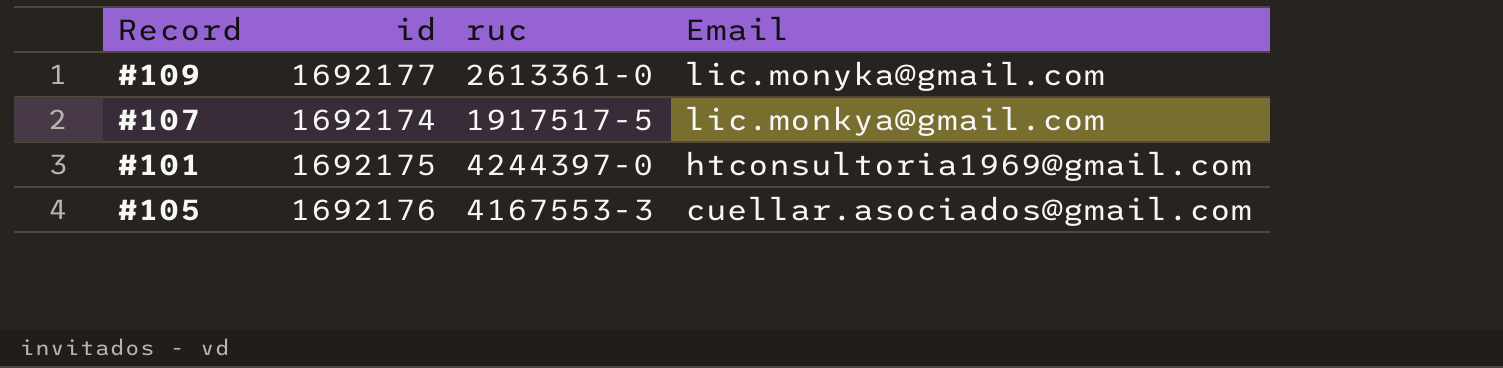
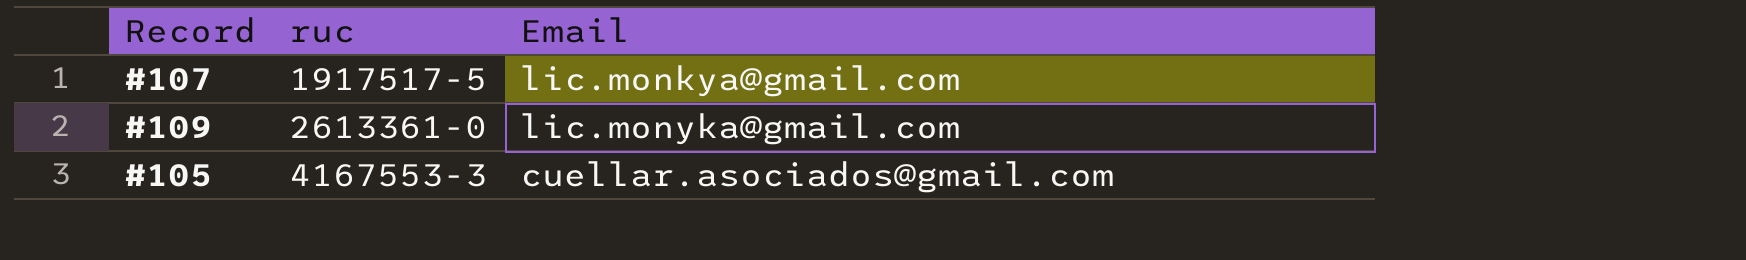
row order: Email descending -> ruc ascending
column id | position: 2 -> none
row #101: 1692175 | 4244397-0 | htconsultoria1969@gmail.com -> none

